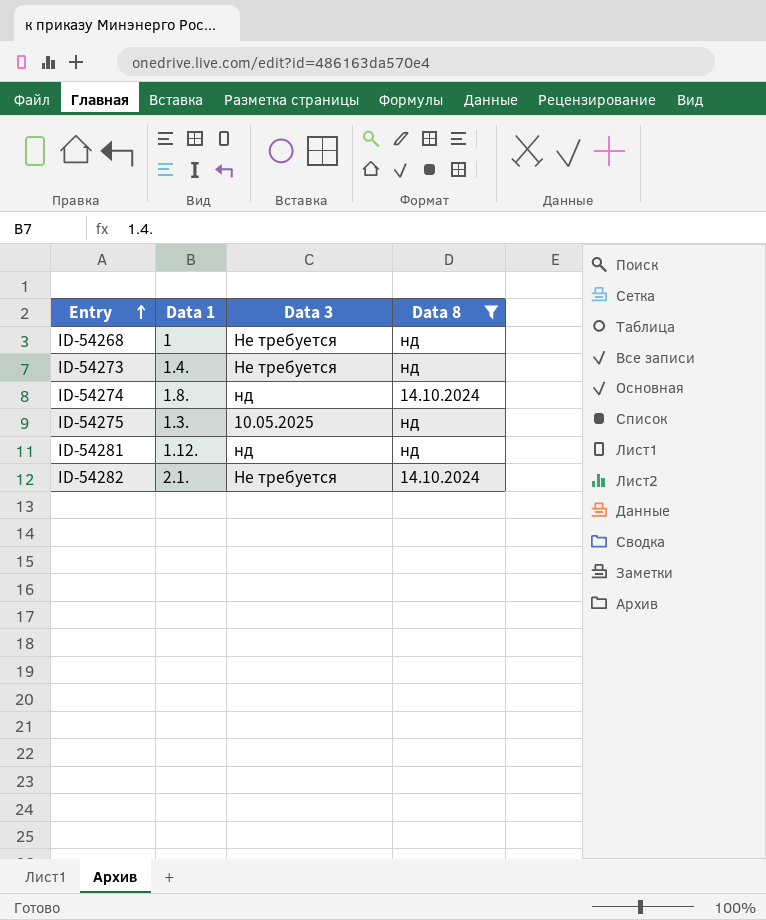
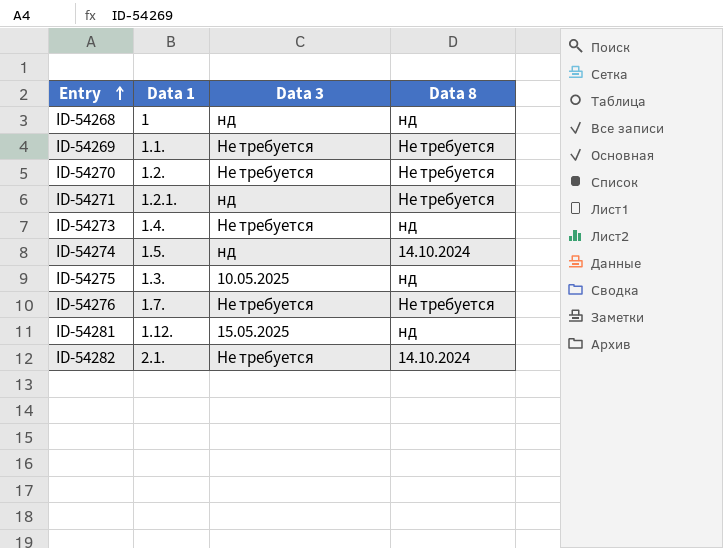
filter: Data 8 != Не требуется -> none
ID-54268 | Data 3: Не требуется -> нд
ID-54274 | Data 1: 1.8. -> 1.5.
ID-54281 | Data 3: нд -> 15.05.2025

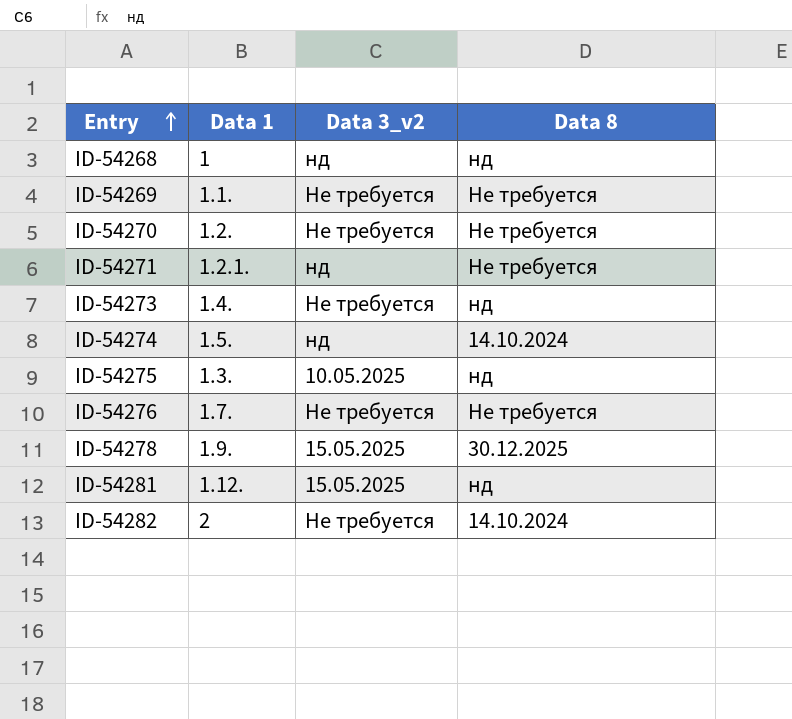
column name: Data 3 -> Data 3_v2
row ID-54278: none -> 1.9. | 15.05.2025 | 30.12.2025
ID-54282 | Data 1: 2.1. -> 2

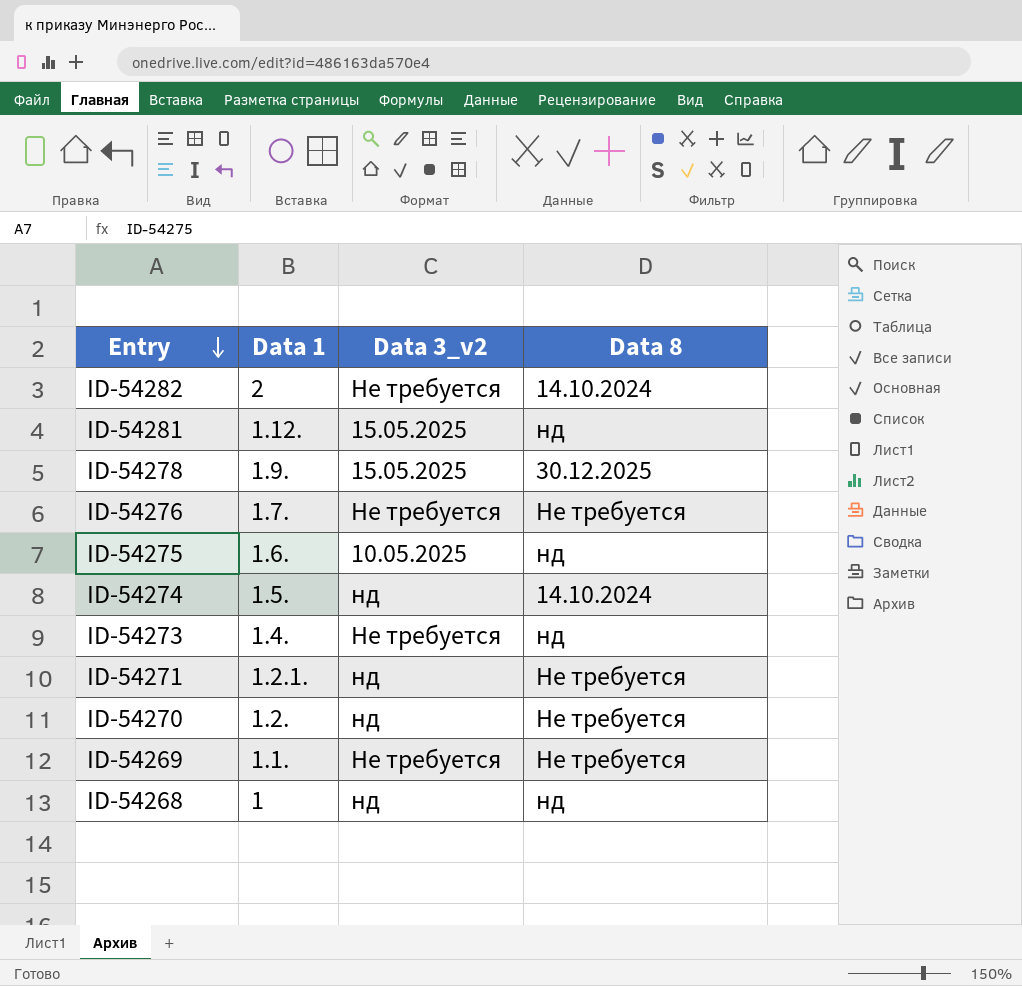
row order: Entry ascending -> Entry descending
ID-54275 | Data 1: 1.3. -> 1.6.
ID-54270 | Data 3_v2: Не требуется -> нд

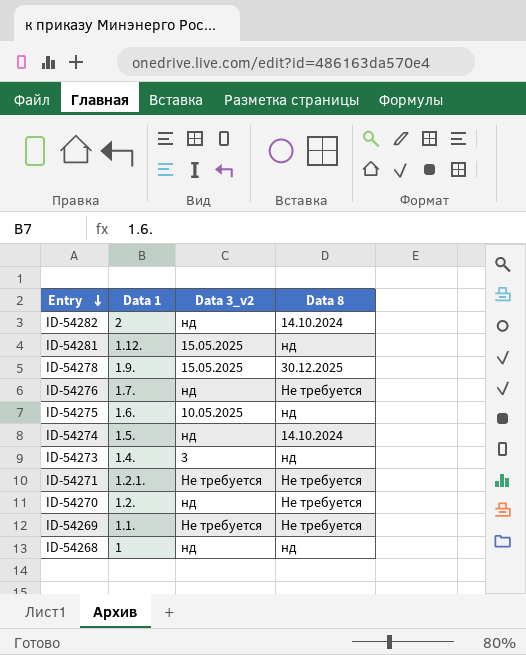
ID-54282 | Data 3_v2: Не требуется -> нд
ID-54276 | Data 3_v2: Не требуется -> нд
ID-54273 | Data 3_v2: Не требуется -> 3
ID-54271 | Data 3_v2: нд -> Не требуется

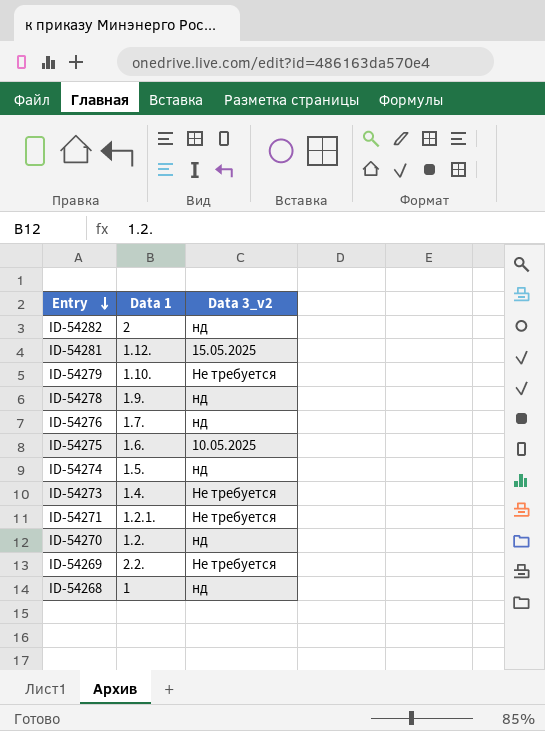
column Data 8 | position: 4 -> none
row ID-54279: none -> 1.10. | Не требуется
ID-54278 | Data 3_v2: 15.05.2025 -> нд
ID-54273 | Data 3_v2: 3 -> Не требуется
ID-54269 | Data 1: 1.1. -> 2.2.

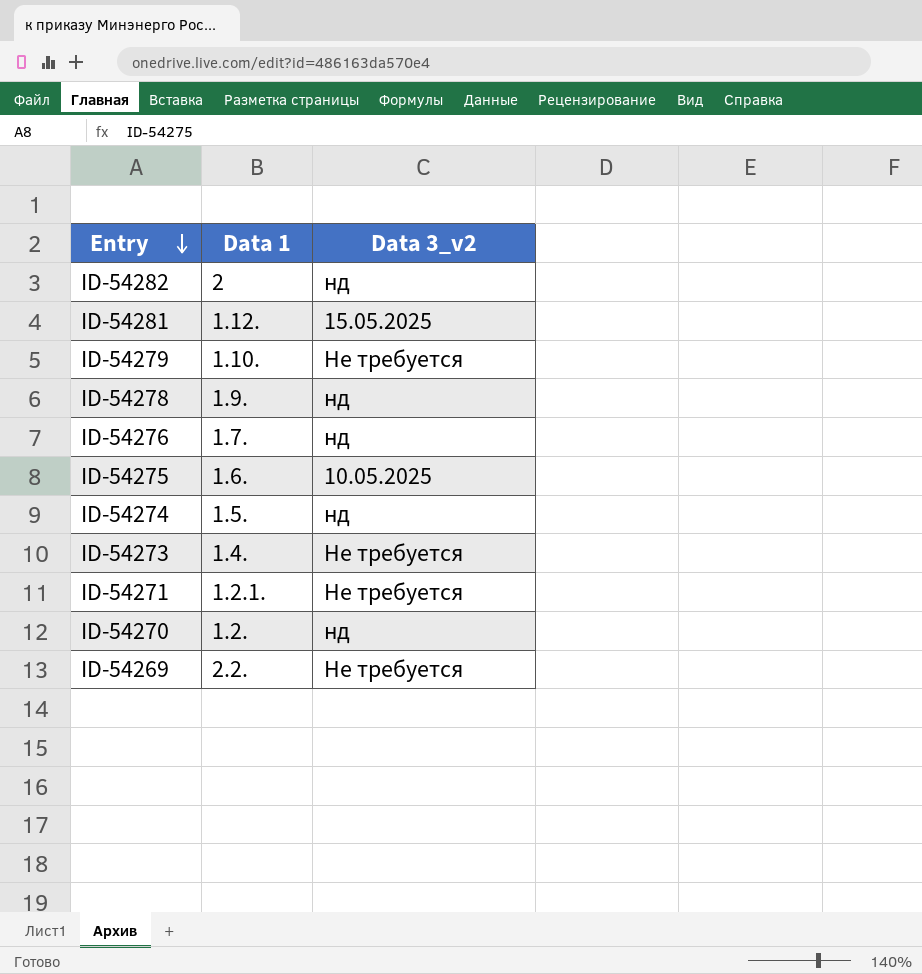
row ID-54268: 1 | нд -> none

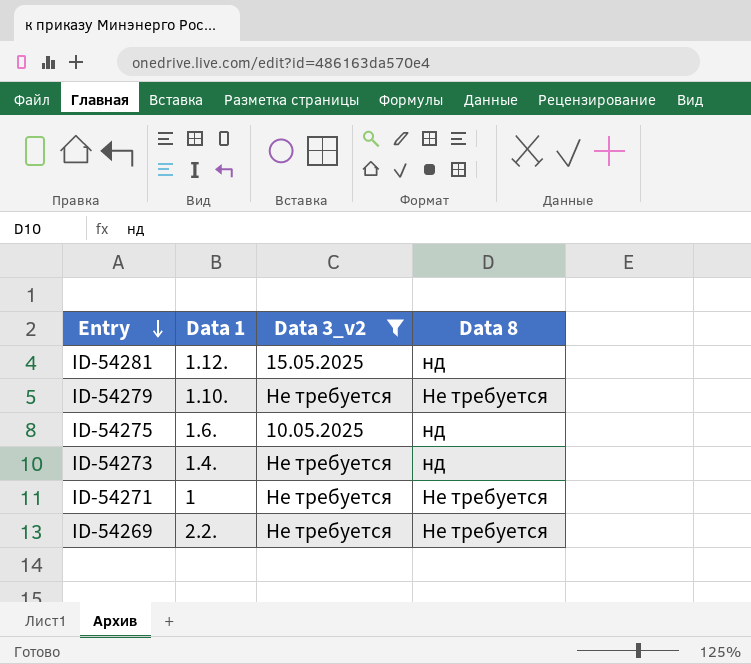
filter: none -> Data 3_v2 != нд
column Data 8 | position: none -> 4
ID-54271 | Data 1: 1.2.1. -> 1

